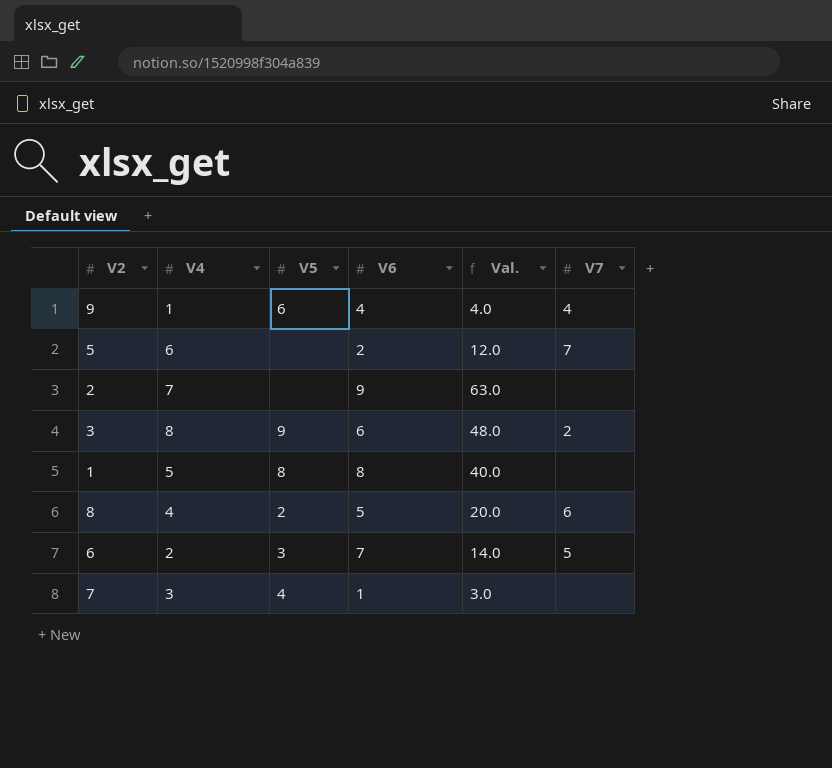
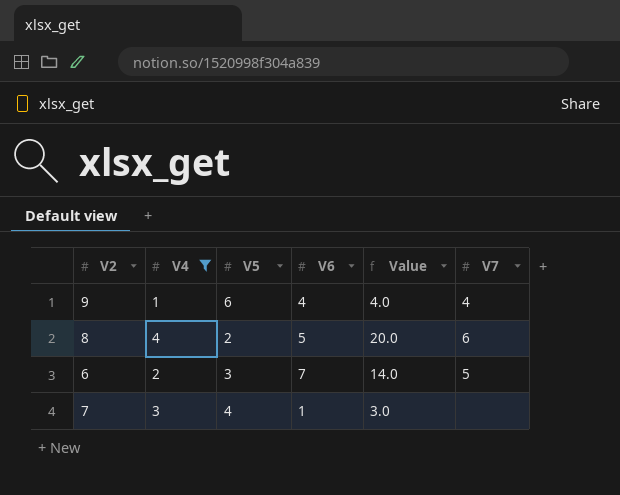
filter: none -> V4 <= 4
column name: Val. -> Value

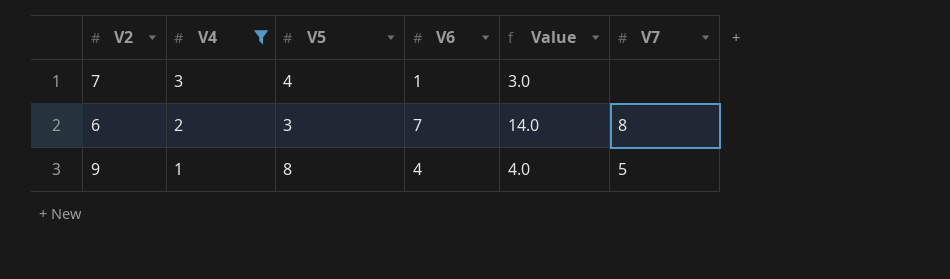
row order: none -> V4 descending
row 8: 4 | 2 | 5 | 20.0 | 6 -> none
6 | V7: 5 -> 8
9 | V5: 6 -> 8
9 | V7: 4 -> 5

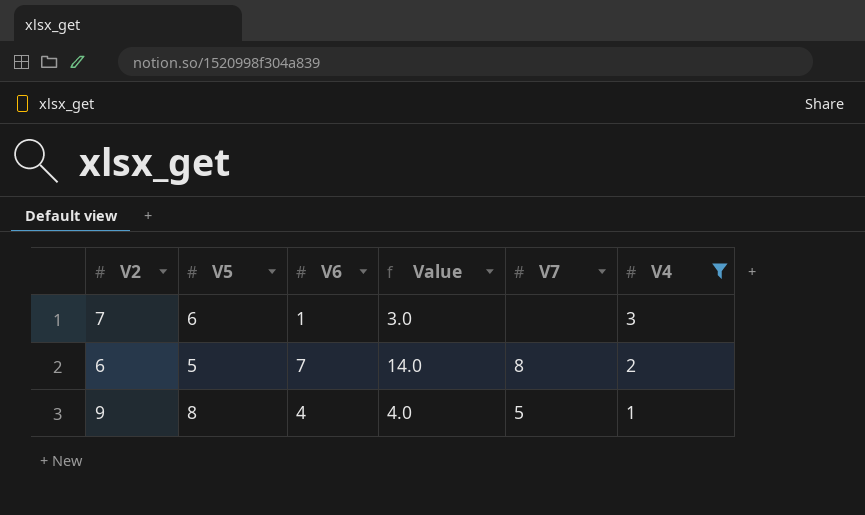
column V4 | position: 2 -> 6
7 | V5: 4 -> 6
6 | V5: 3 -> 5

